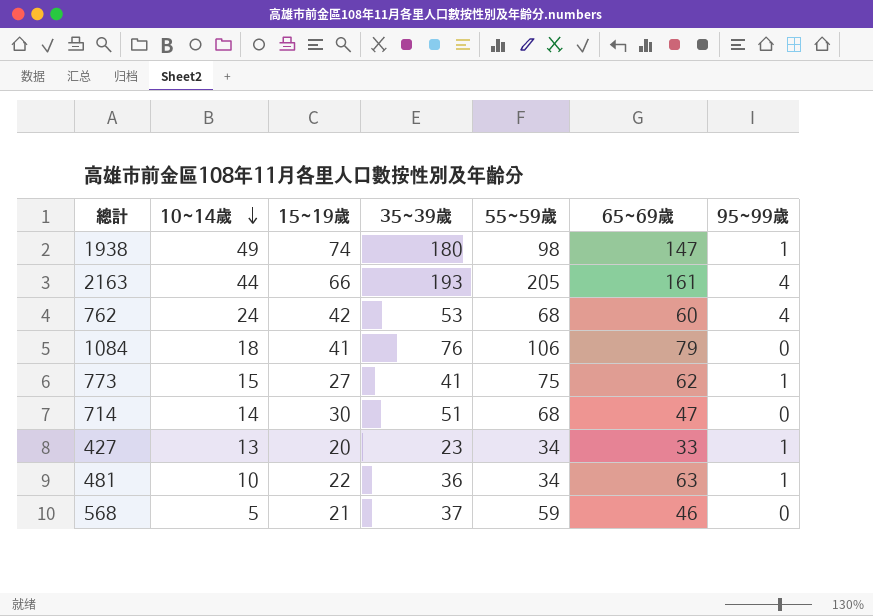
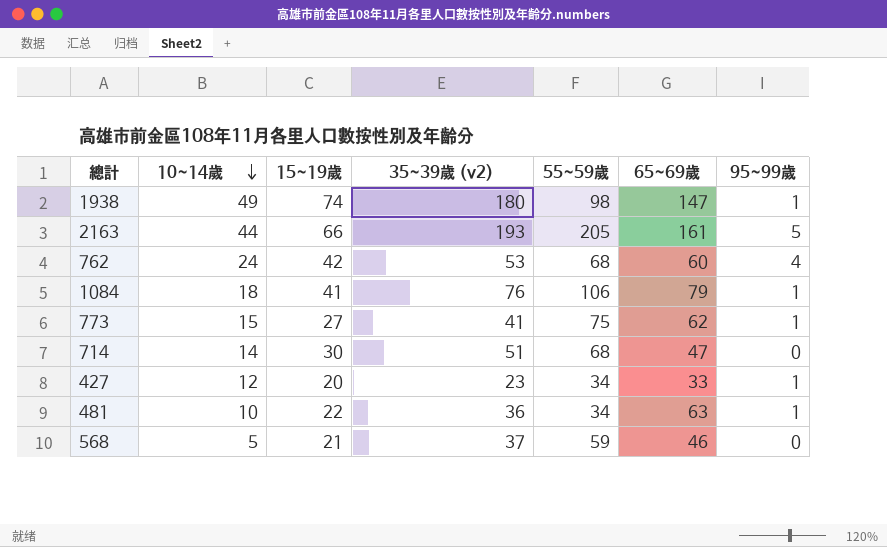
column name: 35~39歲 -> 35~39歲 (v2)
2163 | 95~99歲: 4 -> 5
1084 | 95~99歲: 0 -> 1
427 | 10~14歲: 13 -> 12

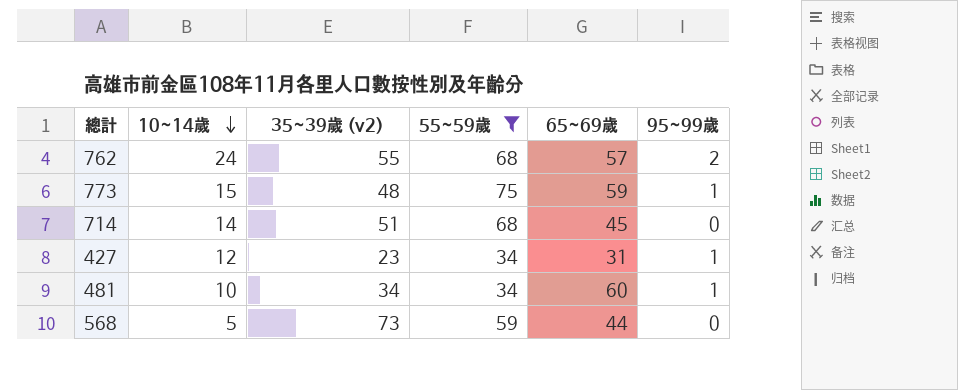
filter: none -> 55~59歲 <= 75
column 15~19歲 | position: 3 -> none
762 | 35~39歲 (v2): 53 -> 55
762 | 65~69歲: 60 -> 57
762 | 95~99歲: 4 -> 2
773 | 35~39歲 (v2): 41 -> 48
773 | 65~69歲: 62 -> 59
714 | 65~69歲: 47 -> 45
427 | 65~69歲: 33 -> 31
481 | 35~39歲 (v2): 36 -> 34
481 | 65~69歲: 63 -> 60
568 | 35~39歲 (v2): 37 -> 73
568 | 65~69歲: 46 -> 44

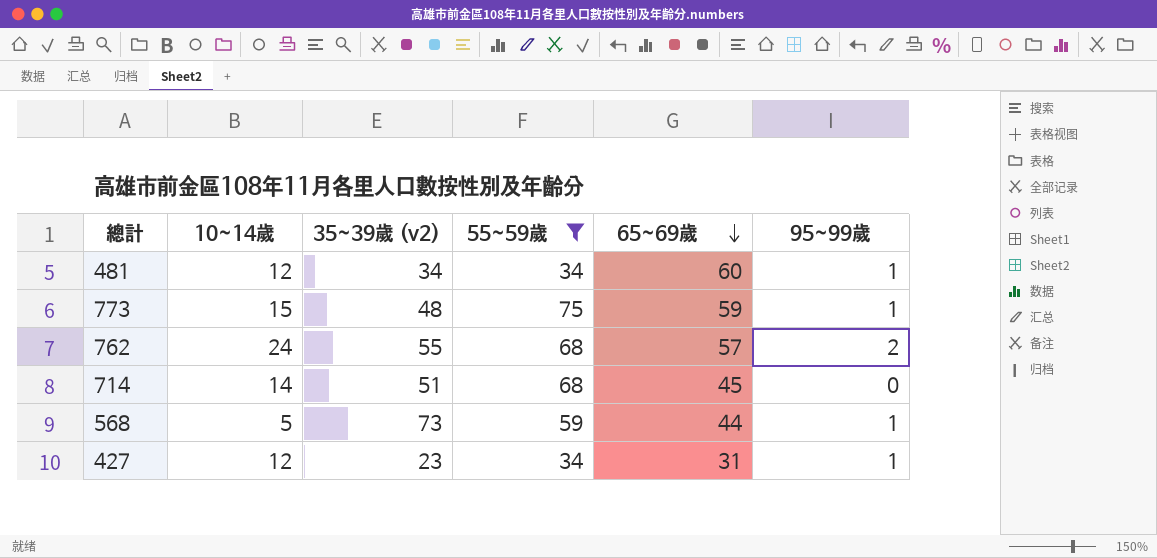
row order: 10~14歲 descending -> 65~69歲 descending
481 | 10~14歲: 10 -> 12
568 | 95~99歲: 0 -> 1

